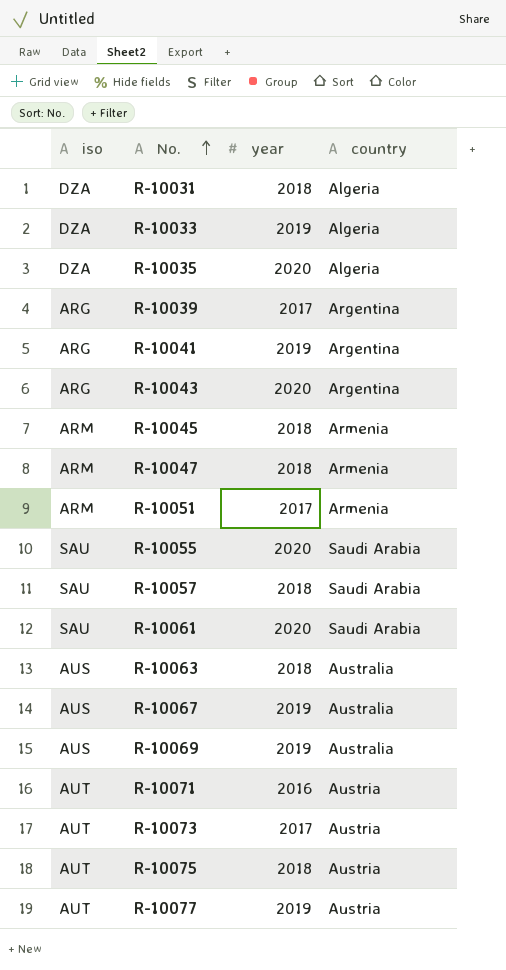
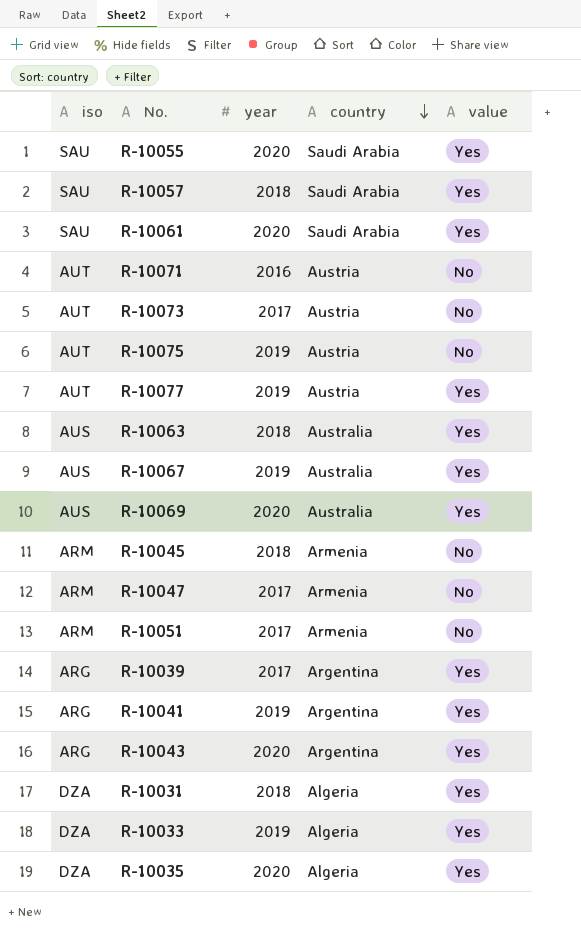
row order: No. ascending -> country descending
column value | position: none -> 5
R-10075 | year: 2018 -> 2019
R-10069 | year: 2019 -> 2020
R-10047 | year: 2018 -> 2017

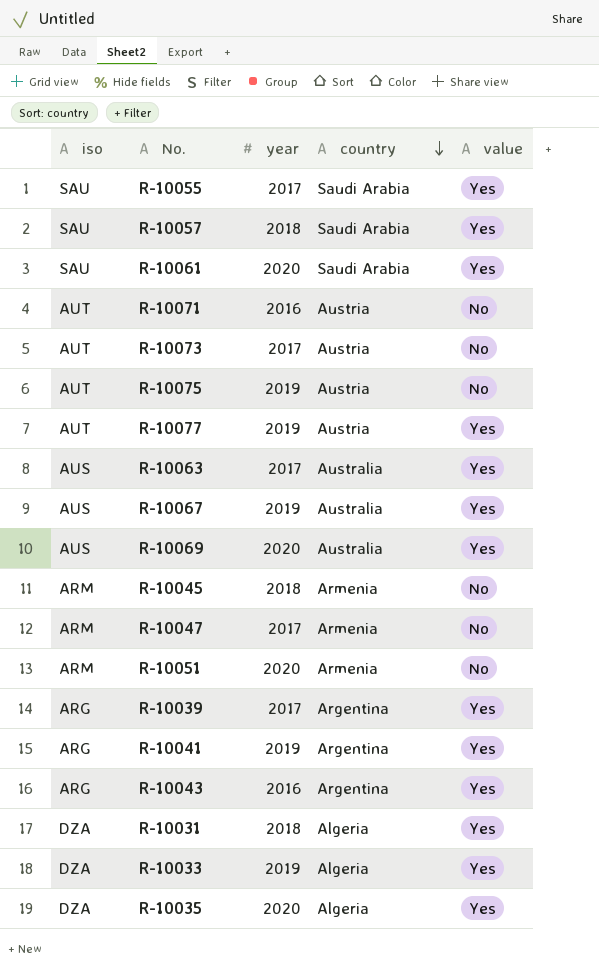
R-10055 | year: 2020 -> 2017
R-10063 | year: 2018 -> 2017
R-10051 | year: 2017 -> 2020
R-10043 | year: 2020 -> 2016

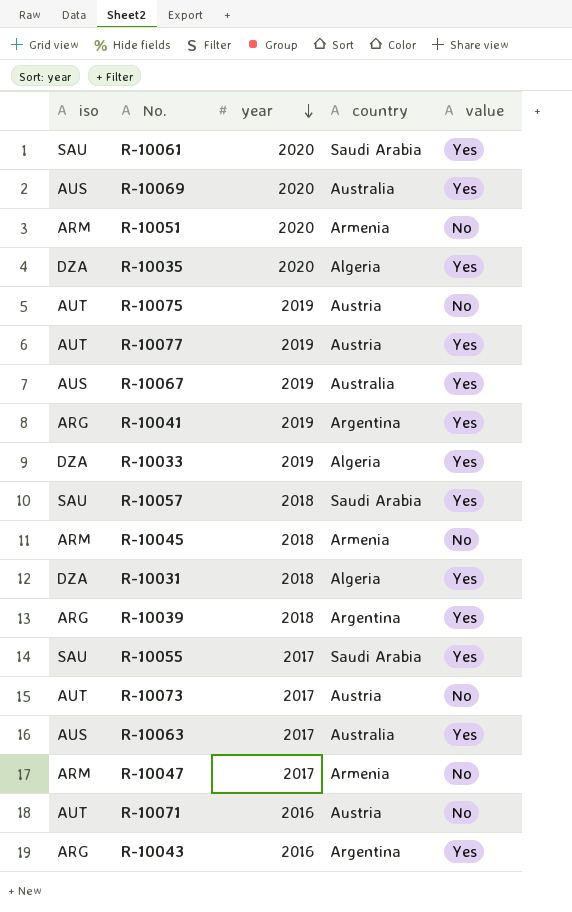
row order: country descending -> year descending
R-10039 | year: 2017 -> 2018

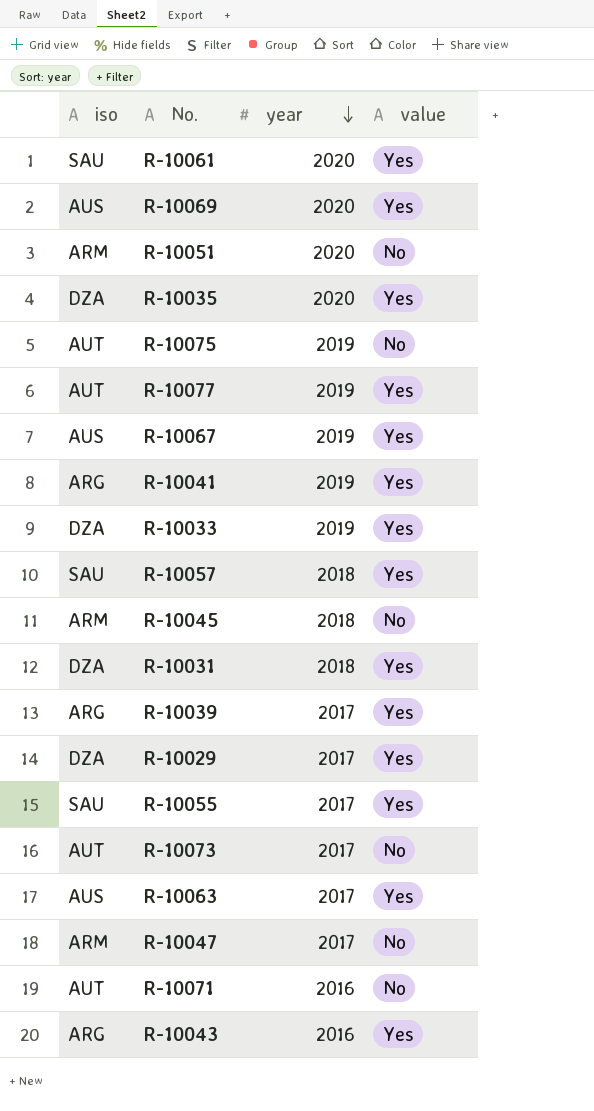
column country | position: 4 -> none
R-10039 | year: 2018 -> 2017
row R-10029: none -> DZA | 2017 | Yes

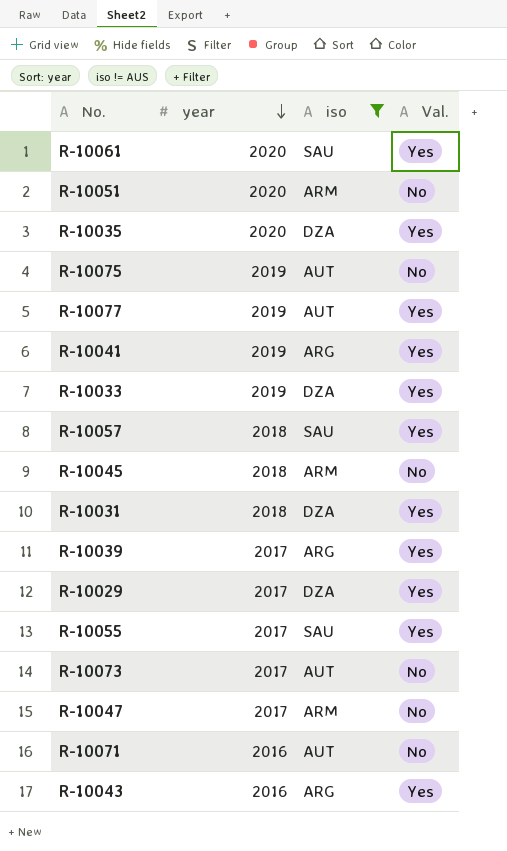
filter: none -> iso != AUS
column iso | position: 1 -> 3
column name: value -> Val.

